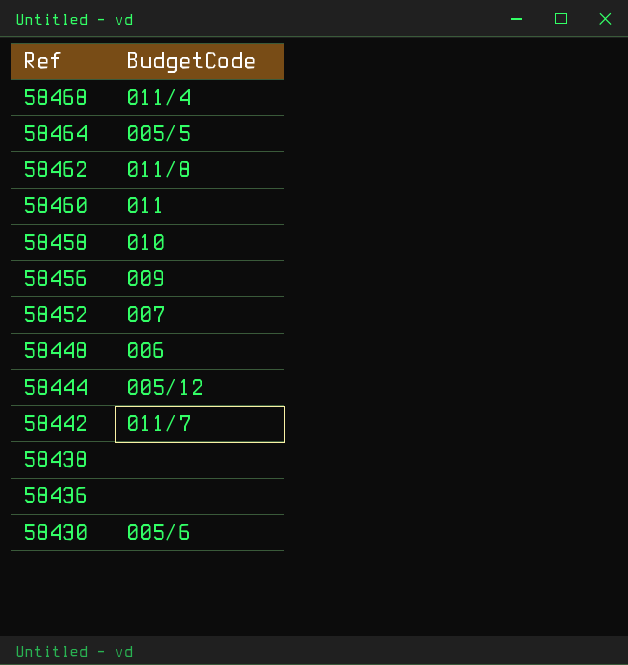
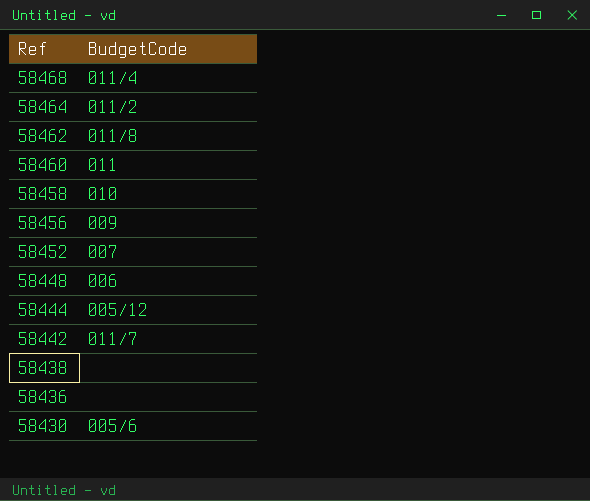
58464 | BudgetCode: 005/5 -> 011/2

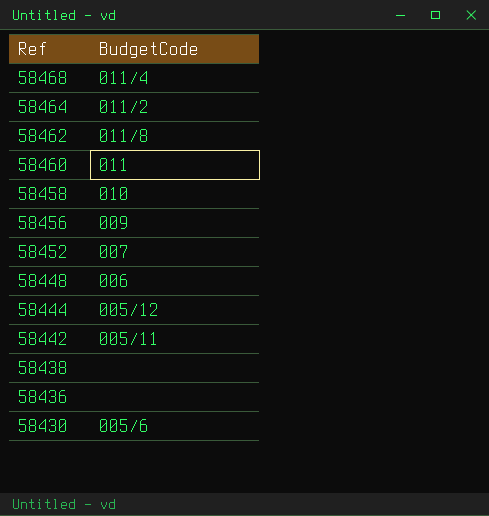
58442 | BudgetCode: 011/7 -> 005/11

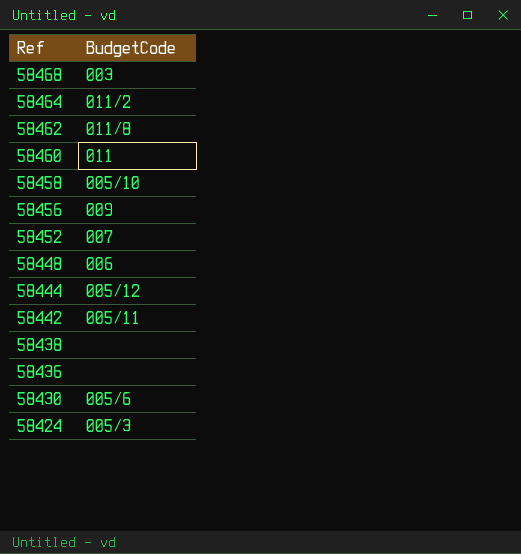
58468 | BudgetCode: 011/4 -> 003
58458 | BudgetCode: 010 -> 005/10
row 58424: none -> 005/3

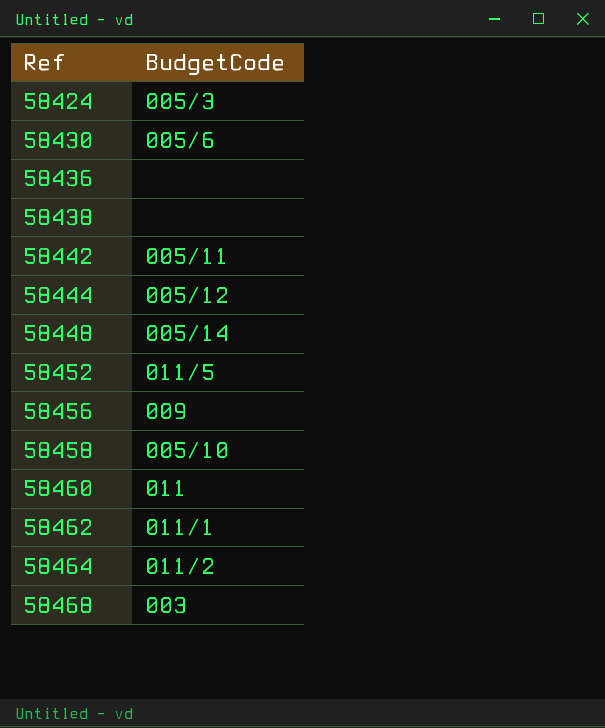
row order: Ref descending -> Ref ascending
58448 | BudgetCode: 006 -> 005/14
58452 | BudgetCode: 007 -> 011/5
58462 | BudgetCode: 011/8 -> 011/1

